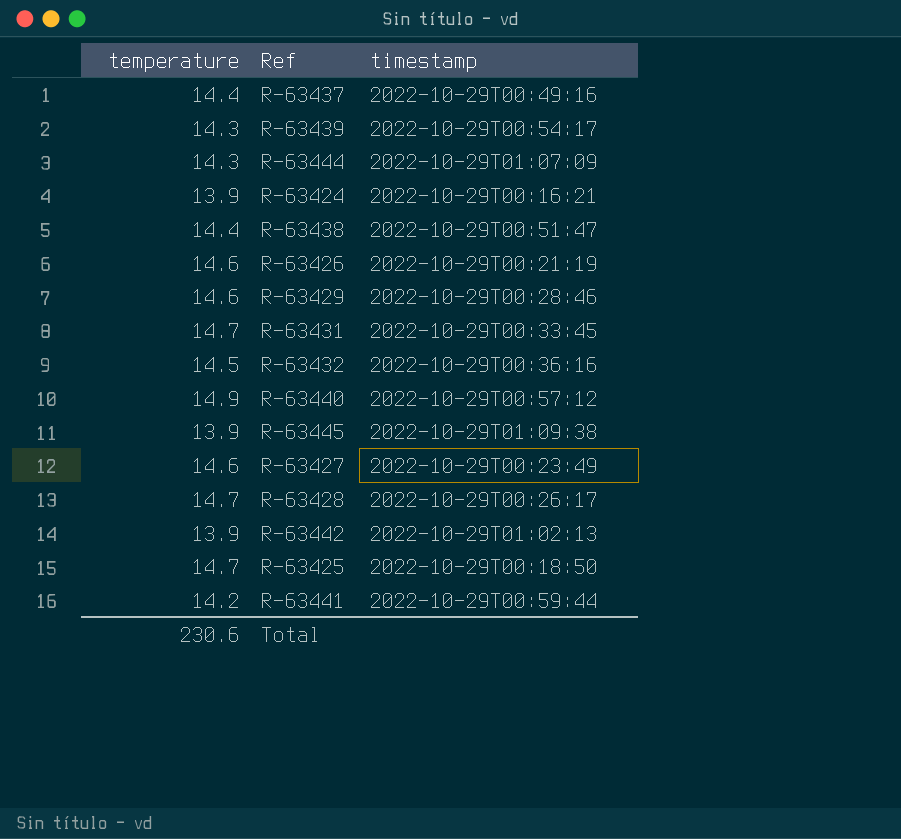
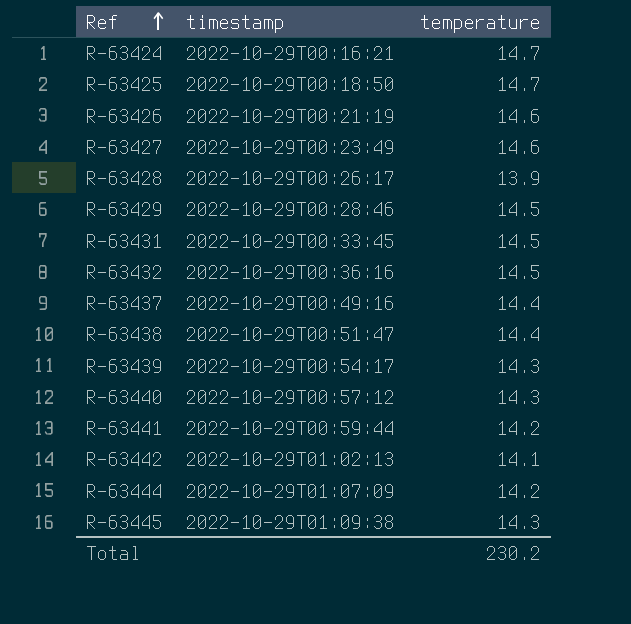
row order: none -> Ref ascending
column temperature | position: 1 -> 3
R-63424 | temperature: 13.9 -> 14.7
R-63428 | temperature: 14.7 -> 13.9
R-63429 | temperature: 14.6 -> 14.5
R-63431 | temperature: 14.7 -> 14.5
R-63440 | temperature: 14.9 -> 14.3
R-63442 | temperature: 13.9 -> 14.1
R-63444 | temperature: 14.3 -> 14.2
R-63445 | temperature: 13.9 -> 14.3
Total | temperature: 230.6 -> 230.2

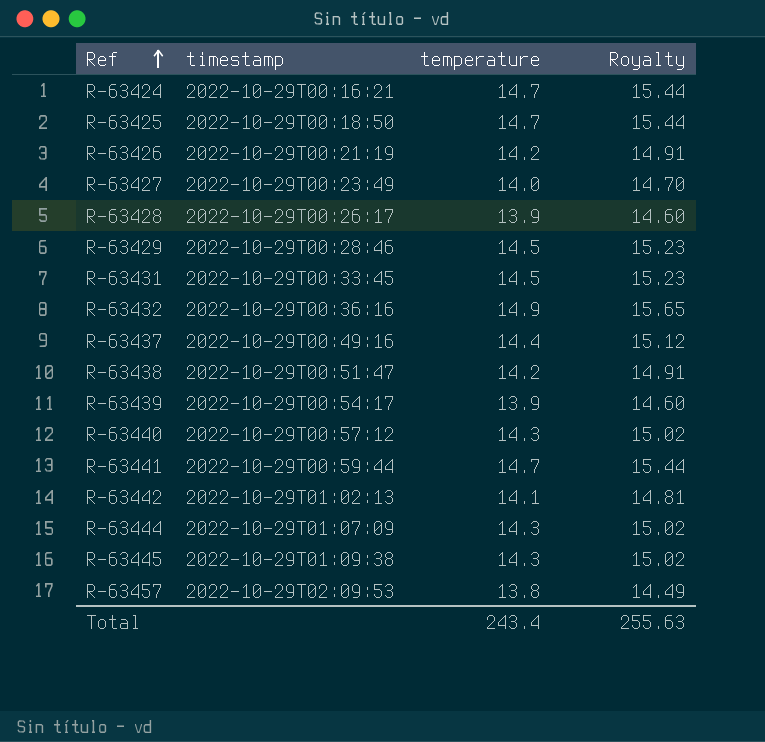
column Royalty | formula: none -> [temperature] * 1.05
R-63426 | temperature: 14.6 -> 14.2
R-63427 | temperature: 14.6 -> 14.0
R-63432 | temperature: 14.5 -> 14.9
R-63438 | temperature: 14.4 -> 14.2
R-63439 | temperature: 14.3 -> 13.9
R-63441 | temperature: 14.2 -> 14.7
R-63444 | temperature: 14.2 -> 14.3
row R-63457: none -> 2022-10-29T02:09:53 | 13.8 | 14.49
Total | temperature: 230.2 -> 243.4

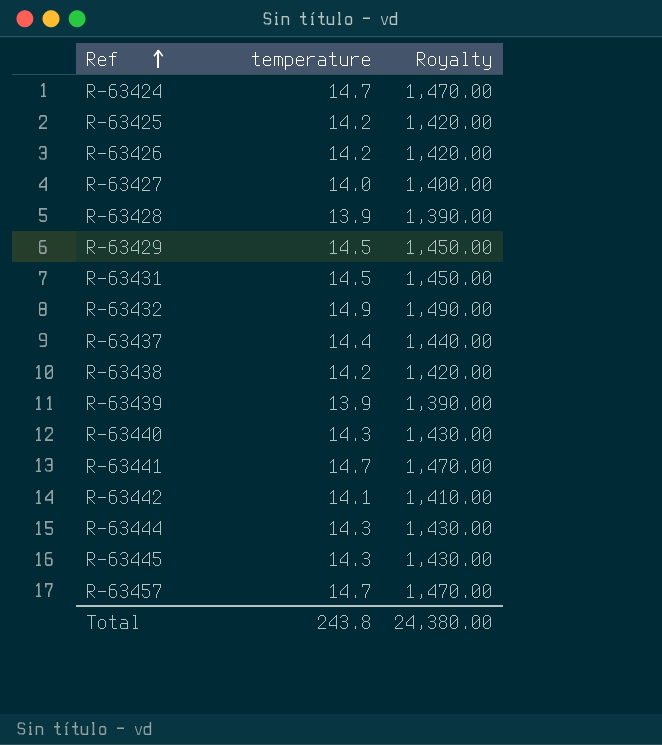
column timestamp | position: 2 -> none
column Royalty | formula: [temperature] * 1.05 -> [temperature] * 100
R-63425 | temperature: 14.7 -> 14.2
R-63457 | temperature: 13.8 -> 14.7
Total | temperature: 243.4 -> 243.8
Total | Royalty: 255.63 -> 24,380.00

